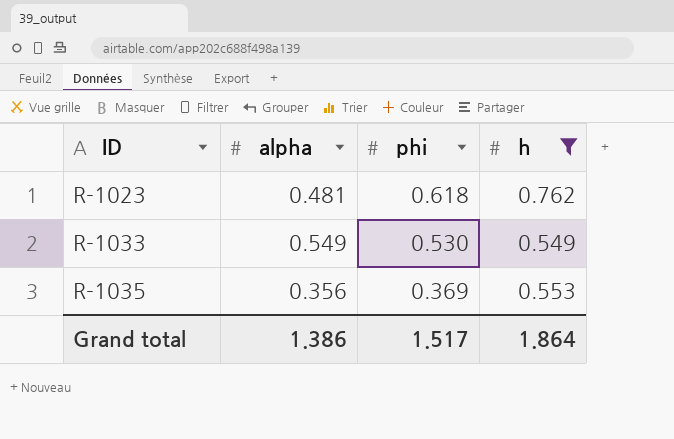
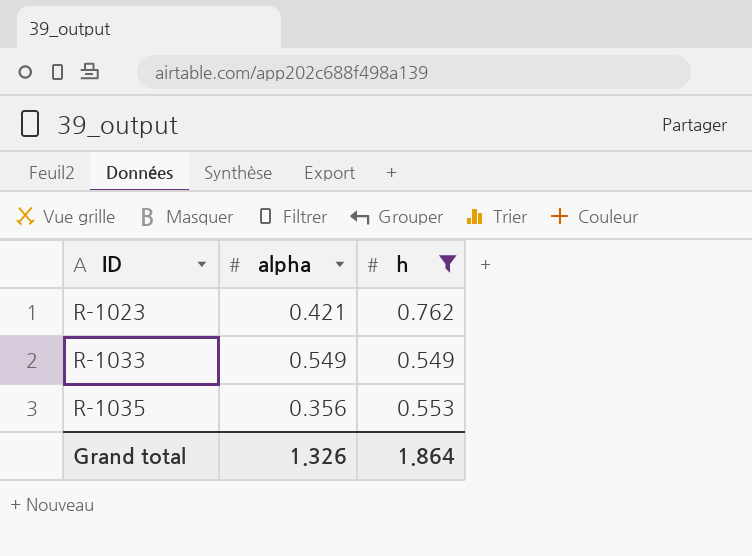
column phi | position: 3 -> none
R-1023 | alpha: 0.481 -> 0.421
Grand total | alpha: 1.386 -> 1.326

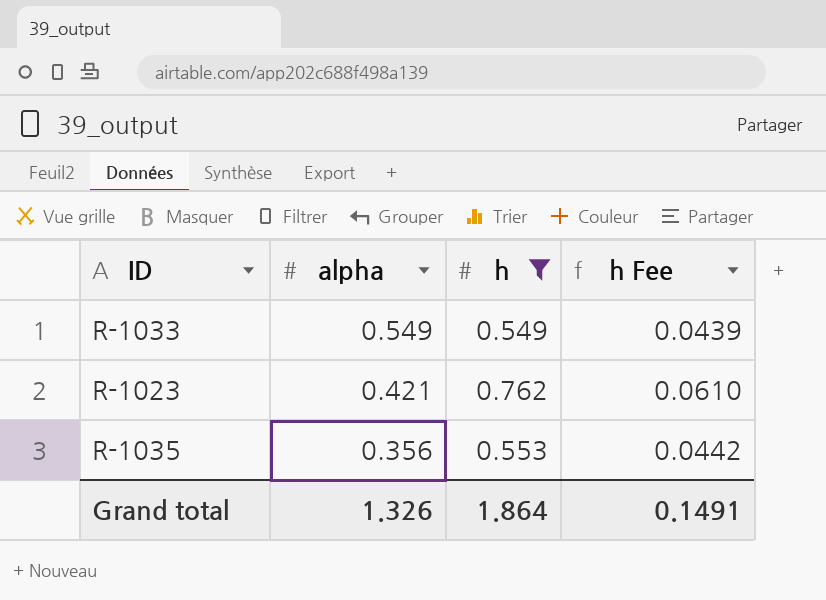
row order: ID ascending -> alpha descending
column h Fee | formula: none -> [h] * 0.08

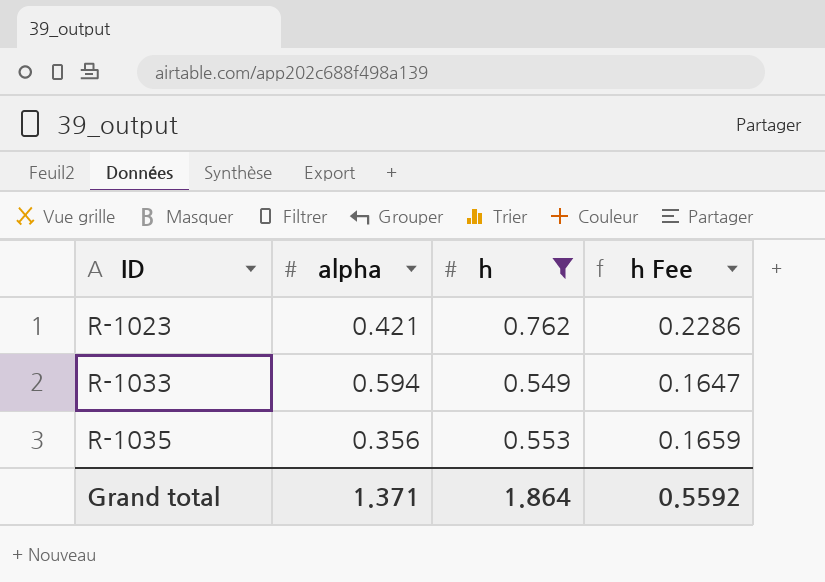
row order: alpha descending -> ID ascending
column h Fee | formula: [h] * 0.08 -> [h] * 0.3
R-1033 | alpha: 0.549 -> 0.594
Grand total | alpha: 1.326 -> 1.371
Grand total | h Fee: 0.1491 -> 0.5592

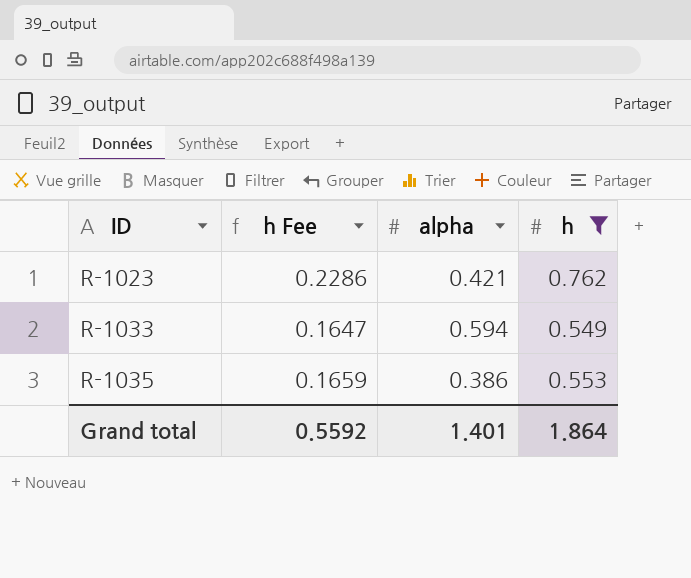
column h Fee | position: 4 -> 2
R-1035 | alpha: 0.356 -> 0.386
Grand total | alpha: 1.371 -> 1.401

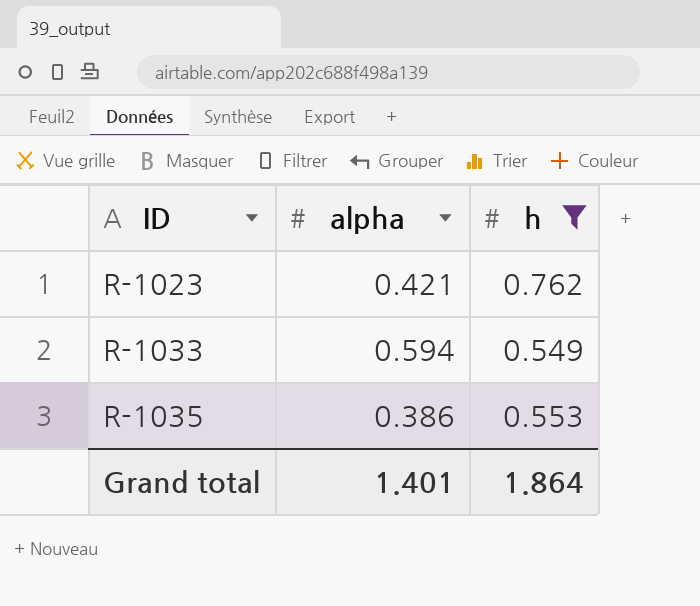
column h Fee | formula: [h] * 0.3 -> none

